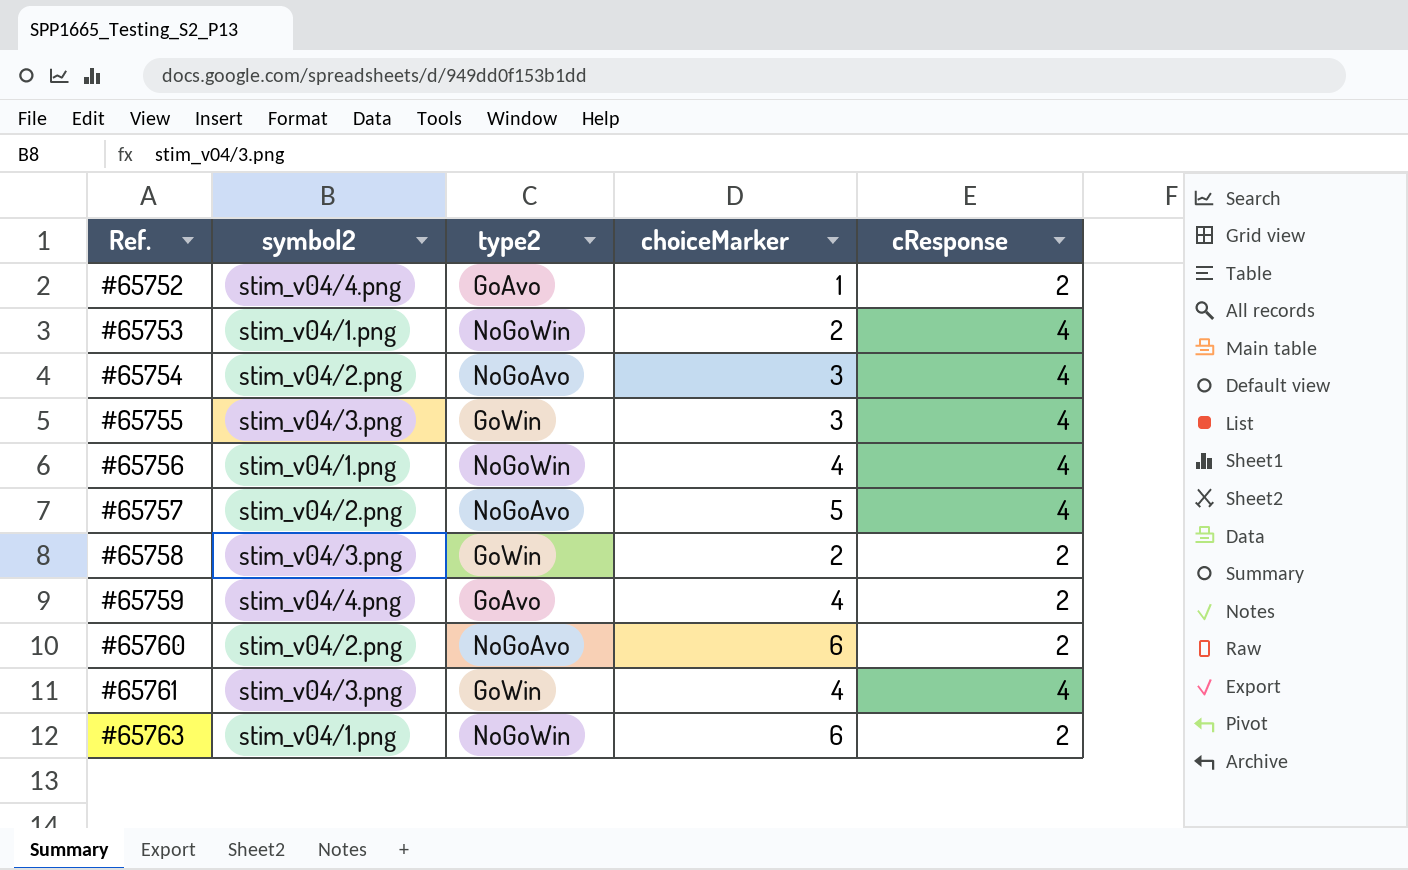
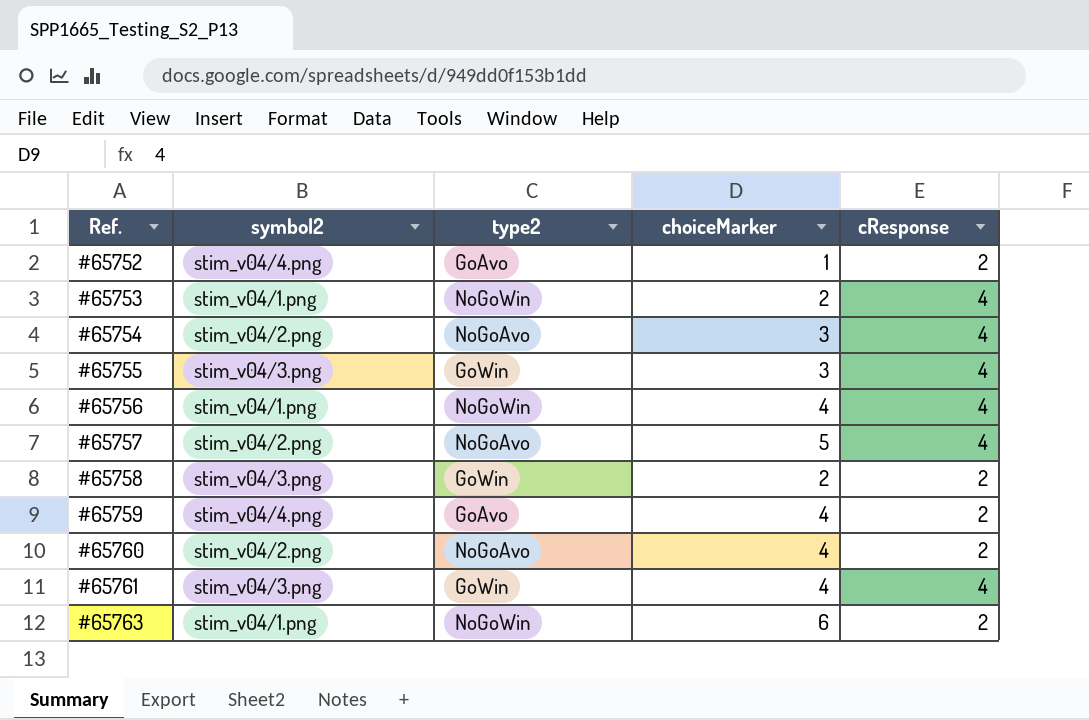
#65760 | choiceMarker: 6 -> 4

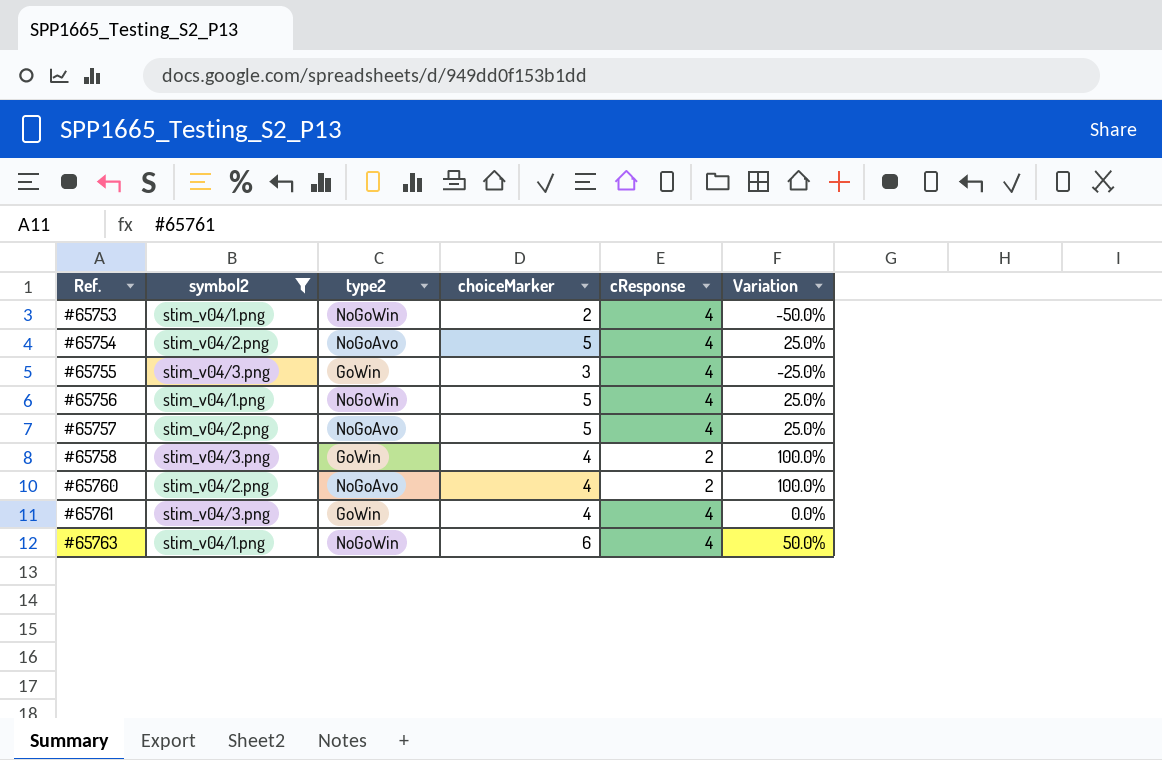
filter: none -> symbol2 != stim_v04/4.png
column Variation | formula: none -> ([choiceMarker] - [cResponse]) / [cResponse]
#65754 | choiceMarker: 3 -> 5
#65756 | choiceMarker: 4 -> 5
#65758 | choiceMarker: 2 -> 4
#65763 | cResponse: 2 -> 4

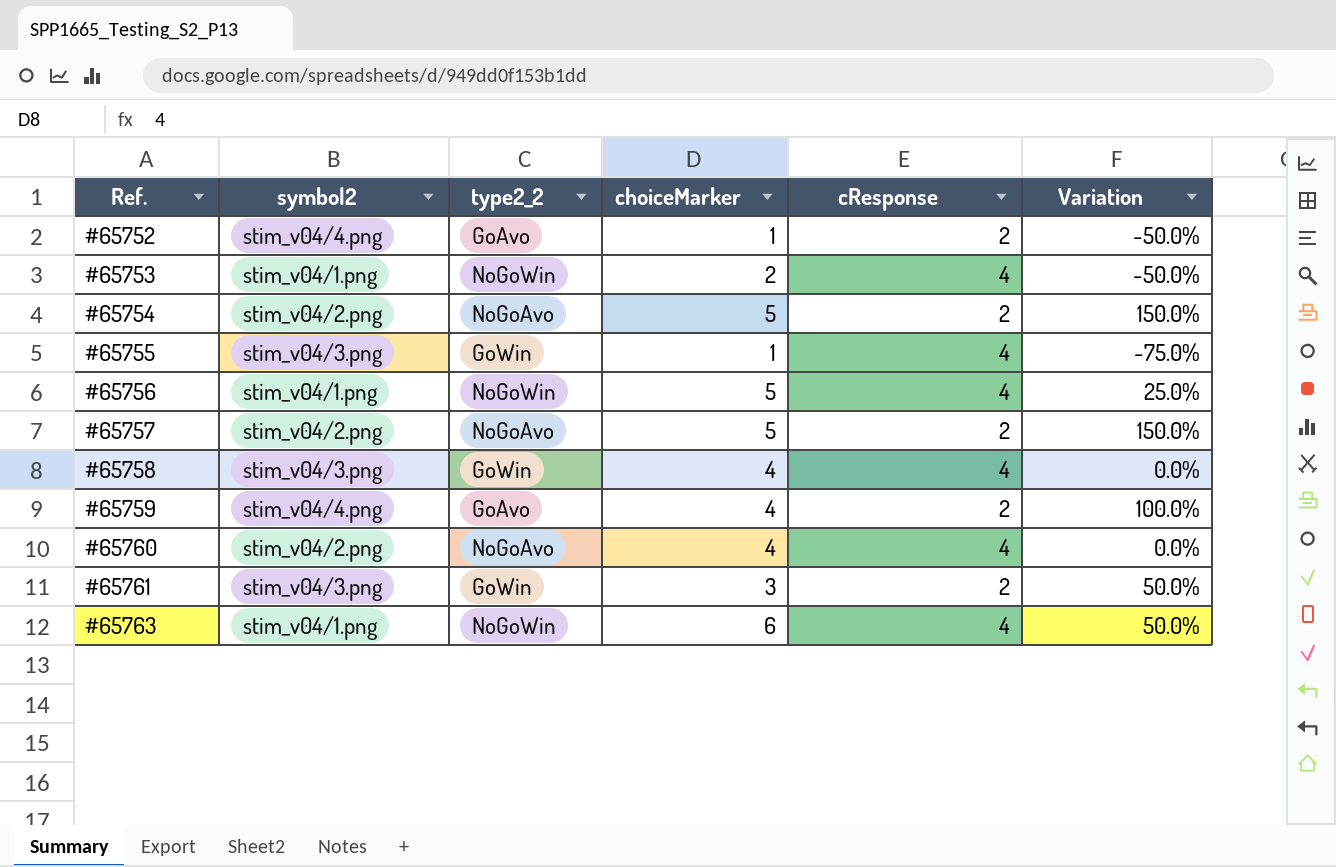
filter: symbol2 != stim_v04/4.png -> none
column name: type2 -> type2_2
#65754 | cResponse: 4 -> 2
#65754 | Variation: 25.0% -> 150.0%
#65755 | choiceMarker: 3 -> 1
#65755 | Variation: -25.0% -> -75.0%
#65757 | cResponse: 4 -> 2
#65757 | Variation: 25.0% -> 150.0%
#65758 | cResponse: 2 -> 4
#65758 | Variation: 100.0% -> 0.0%
#65760 | cResponse: 2 -> 4
#65760 | Variation: 100.0% -> 0.0%
#65761 | choiceMarker: 4 -> 3
#65761 | cResponse: 4 -> 2
#65761 | Variation: 0.0% -> 50.0%

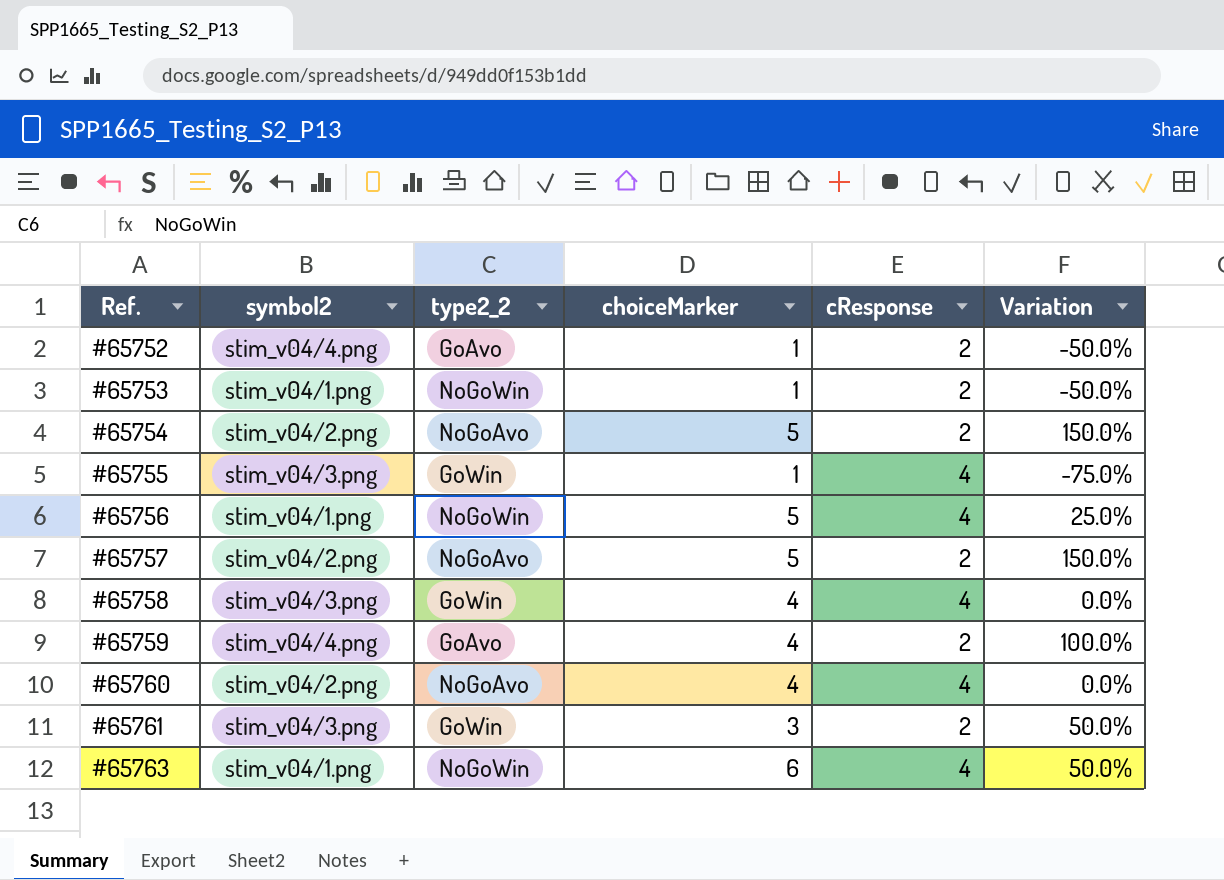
#65753 | choiceMarker: 2 -> 1
#65753 | cResponse: 4 -> 2

